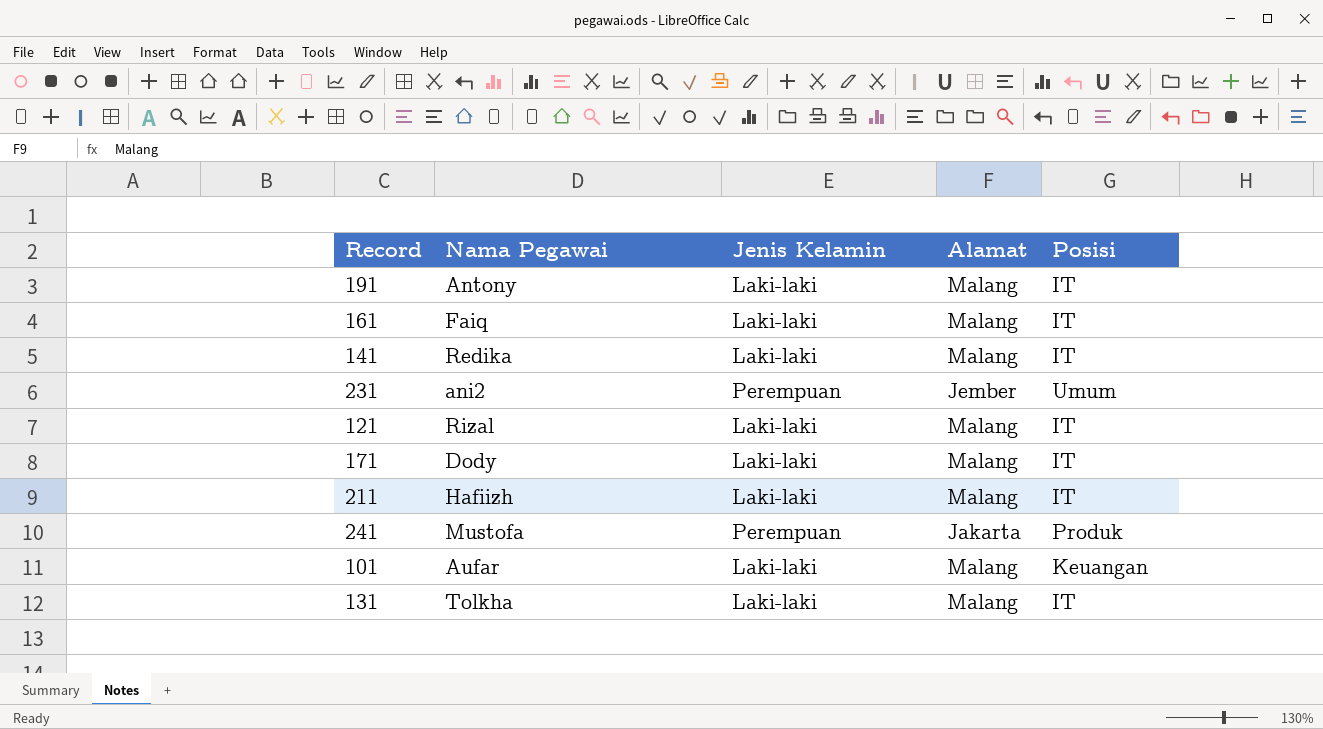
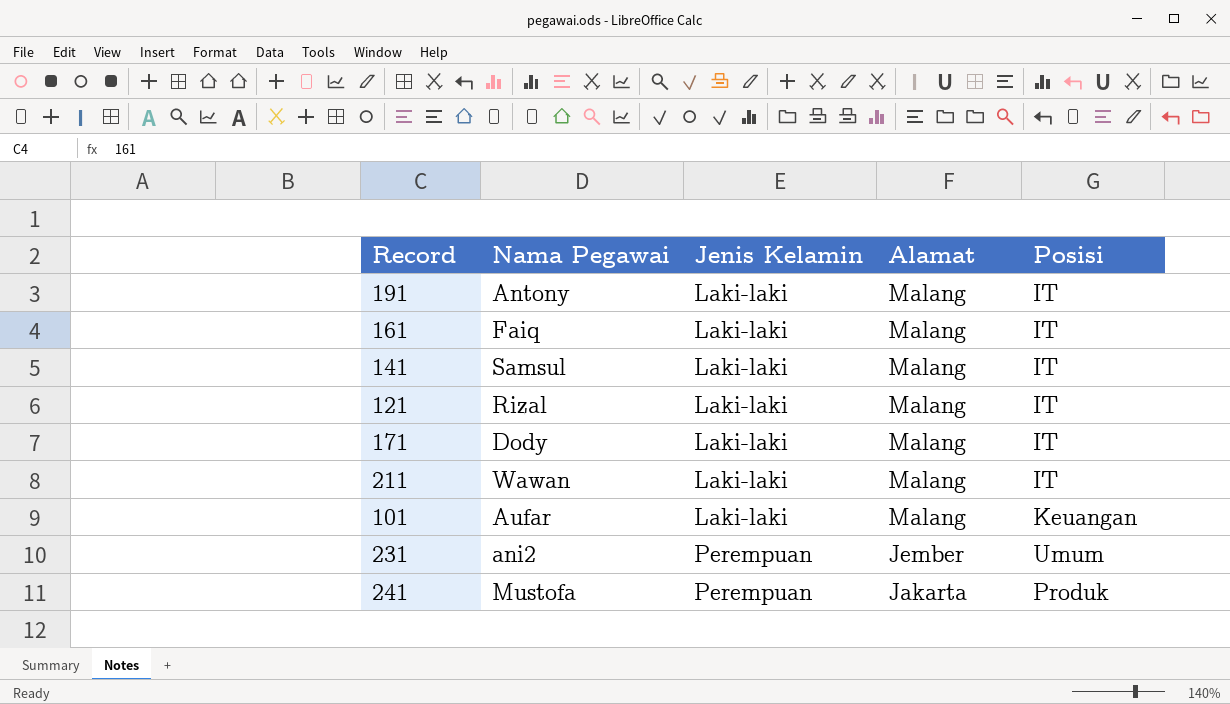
row order: none -> Jenis Kelamin ascending
row 131: Tolkha | Laki-laki | Malang | IT -> none
141 | Nama Pegawai: Redika -> Samsul
211 | Nama Pegawai: Hafiizh -> Wawan

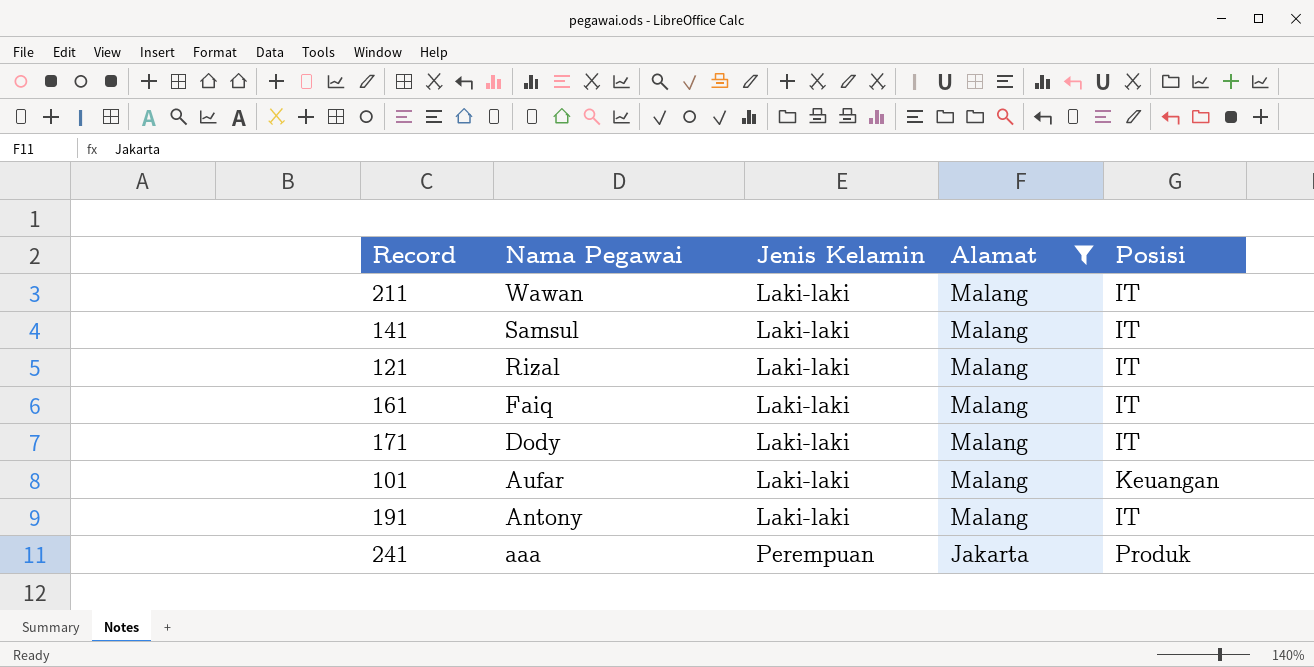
filter: none -> Alamat != Jember
row order: Jenis Kelamin ascending -> Nama Pegawai descending
241 | Nama Pegawai: Mustofa -> aaa

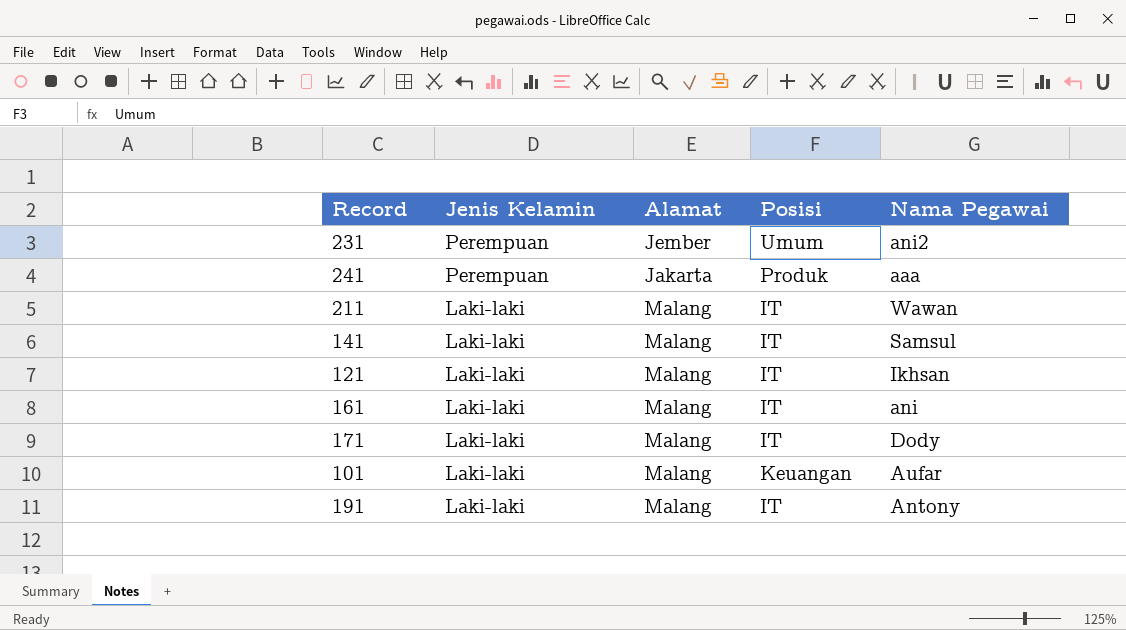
filter: Alamat != Jember -> none
row order: Nama Pegawai descending -> Jenis Kelamin descending
column Nama Pegawai | position: 2 -> 5
121 | Nama Pegawai: Rizal -> Ikhsan
161 | Nama Pegawai: Faiq -> ani

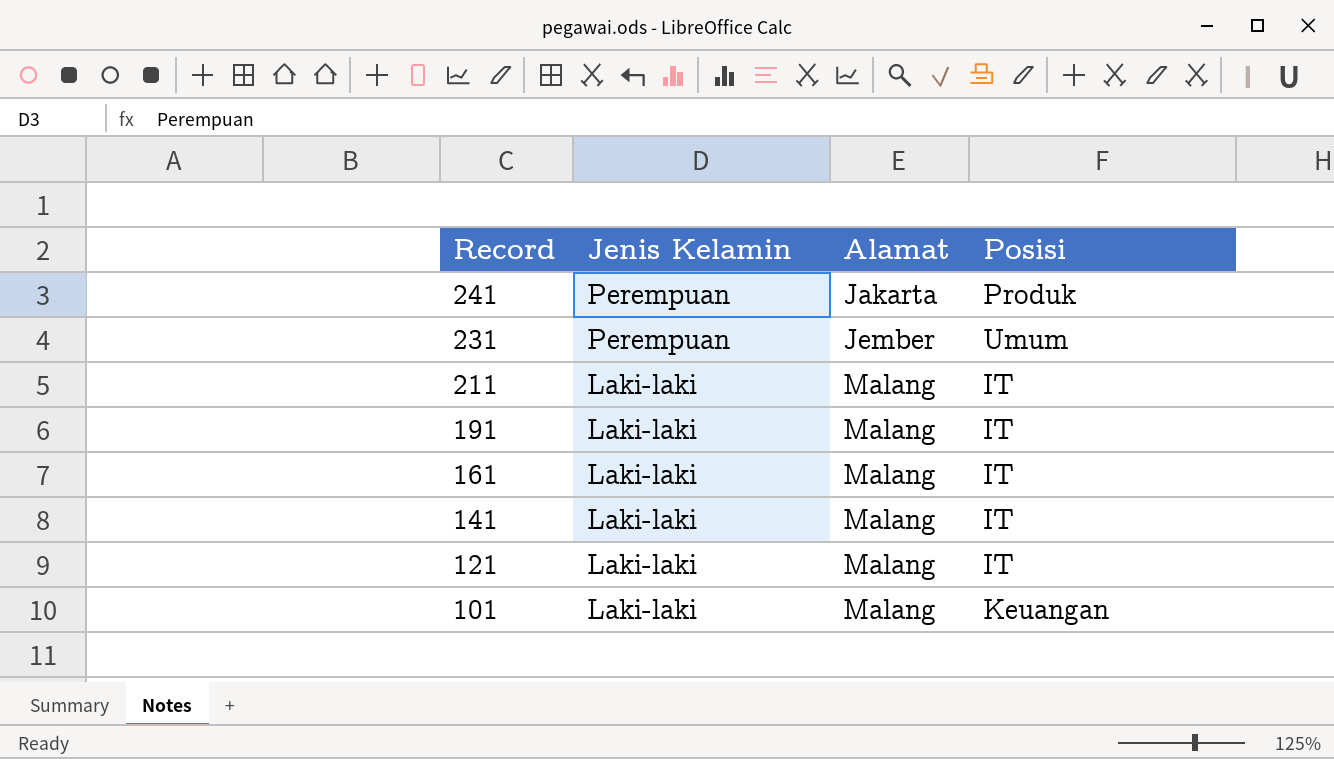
row order: Jenis Kelamin descending -> Record descending
column Nama Pegawai | position: 5 -> none
row 171: Laki-laki | Malang | IT | Dody -> none

